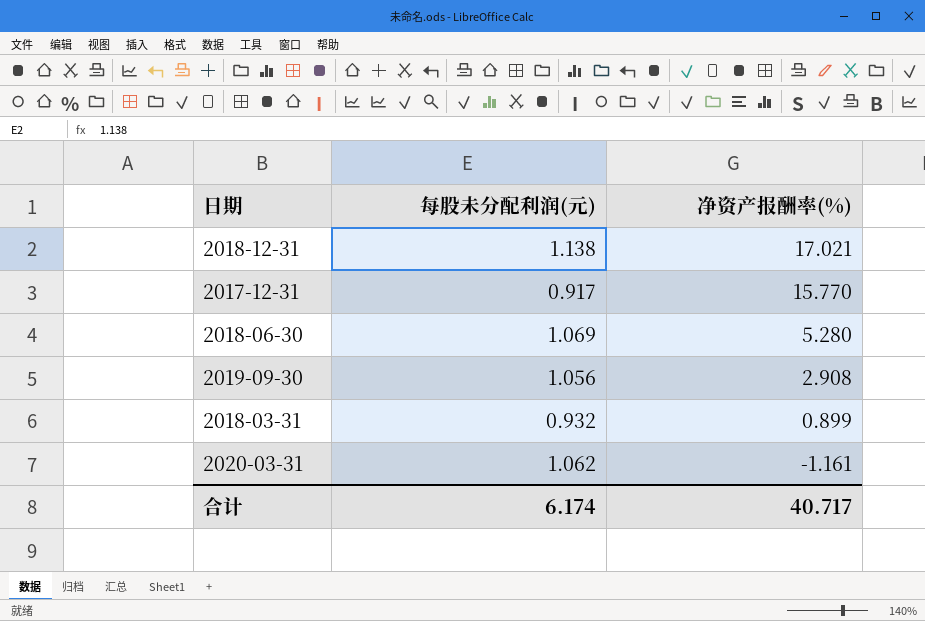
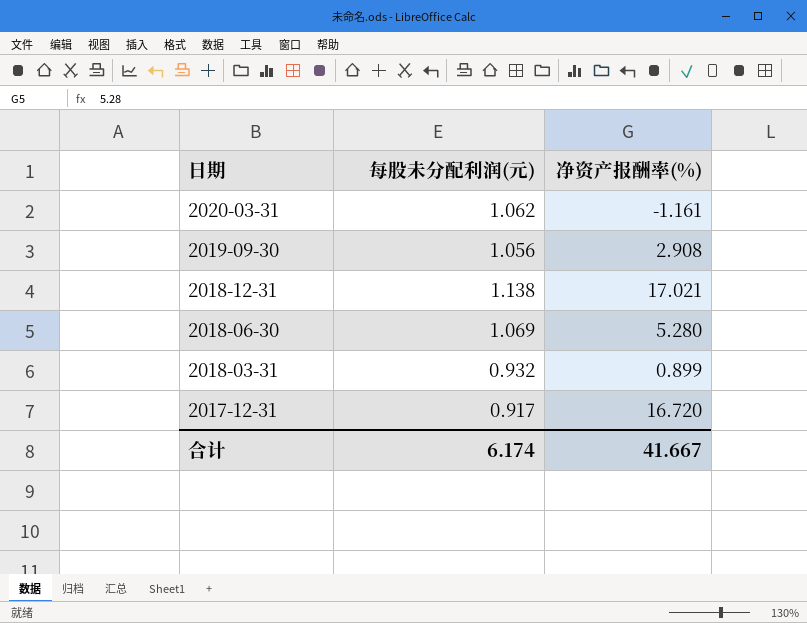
row order: 净资产报酬率(%) descending -> 日期 descending
2017-12-31 | 净资产报酬率(%): 15.770 -> 16.720
合计 | 净资产报酬率(%): 40.717 -> 41.667

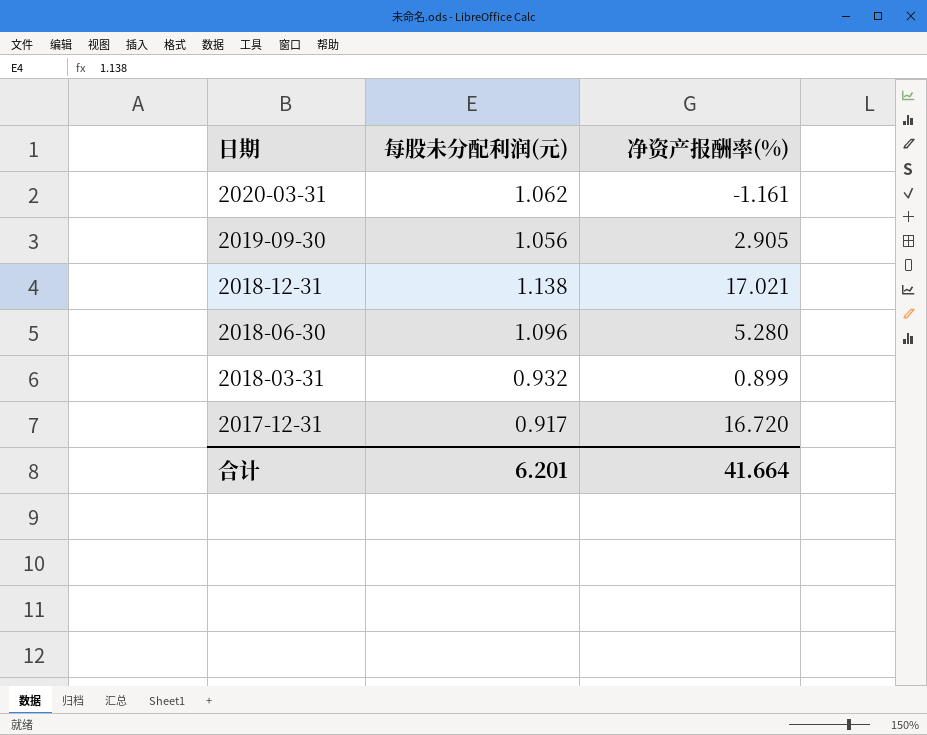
2019-09-30 | 净资产报酬率(%): 2.908 -> 2.905
2018-06-30 | 每股未分配利润(元): 1.069 -> 1.096
合计 | 每股未分配利润(元): 6.174 -> 6.201
合计 | 净资产报酬率(%): 41.667 -> 41.664

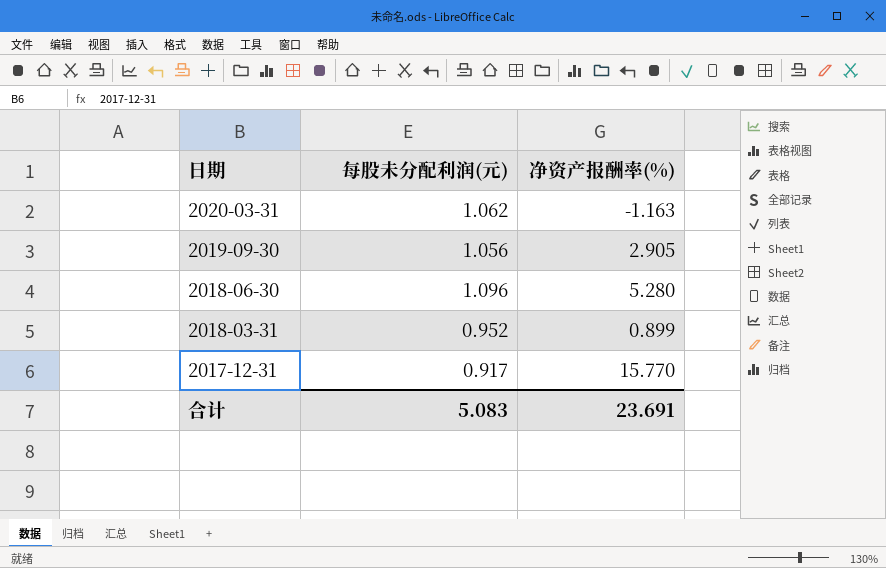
row 2018-12-31: 1.138 | 17.021 -> none
2020-03-31 | 净资产报酬率(%): -1.161 -> -1.163
2018-03-31 | 每股未分配利润(元): 0.932 -> 0.952
2017-12-31 | 净资产报酬率(%): 16.720 -> 15.770
合计 | 每股未分配利润(元): 6.201 -> 5.083
合计 | 净资产报酬率(%): 41.664 -> 23.691

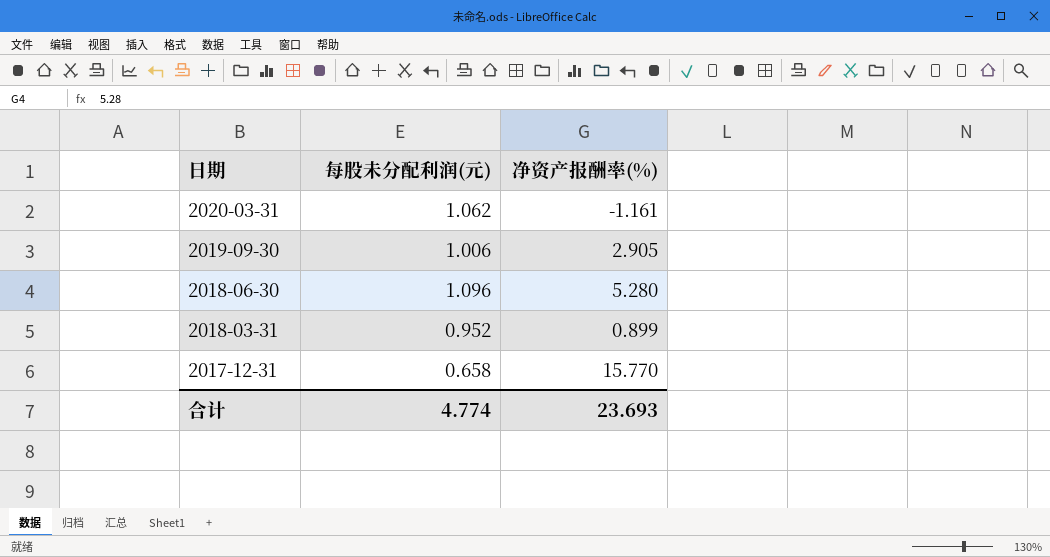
2020-03-31 | 净资产报酬率(%): -1.163 -> -1.161
2019-09-30 | 每股未分配利润(元): 1.056 -> 1.006
2017-12-31 | 每股未分配利润(元): 0.917 -> 0.658
合计 | 每股未分配利润(元): 5.083 -> 4.774
合计 | 净资产报酬率(%): 23.691 -> 23.693

